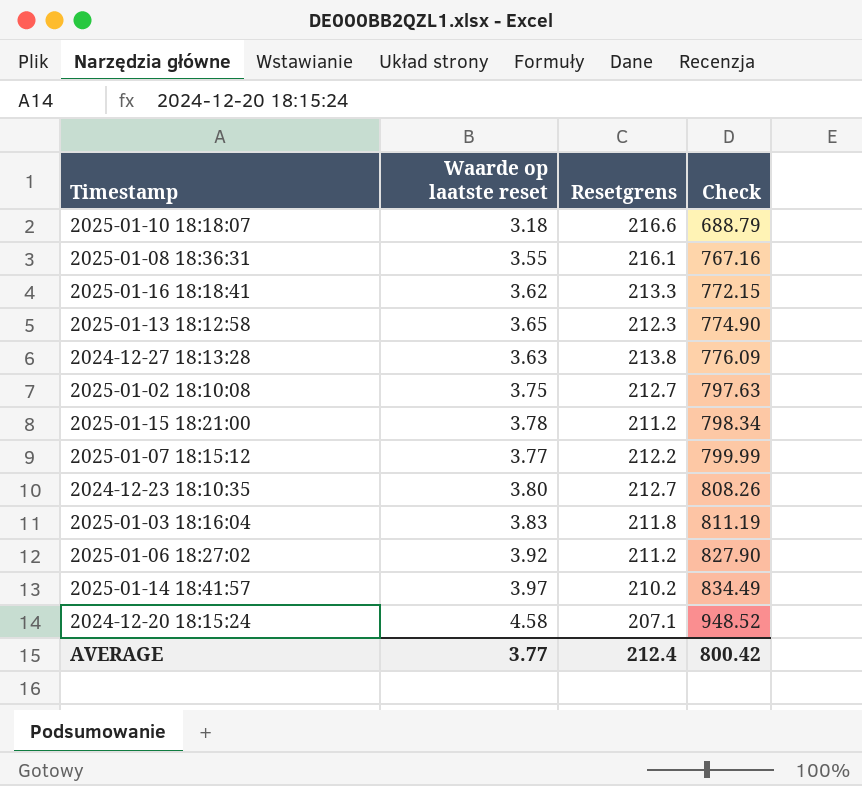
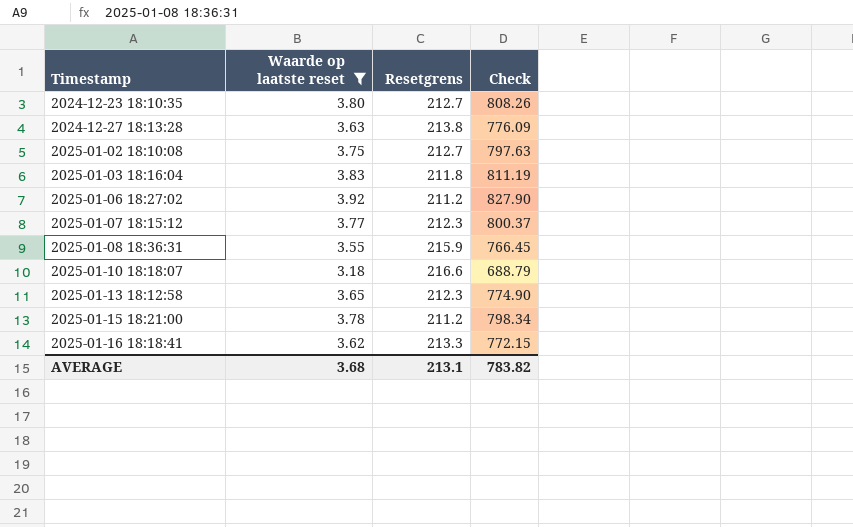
filter: none -> Waarde op laatste reset <= 3.92
row order: Check ascending -> Timestamp ascending
2025-01-07 18:15:12 | Resetgrens: 212.2 -> 212.3
2025-01-07 18:15:12 | Check: 799.99 -> 800.37
2025-01-08 18:36:31 | Resetgrens: 216.1 -> 215.9
2025-01-08 18:36:31 | Check: 767.16 -> 766.45
AVERAGE | Waarde op laatste reset: 3.77 -> 3.68
AVERAGE | Resetgrens: 212.4 -> 213.1
AVERAGE | Check: 800.42 -> 783.82

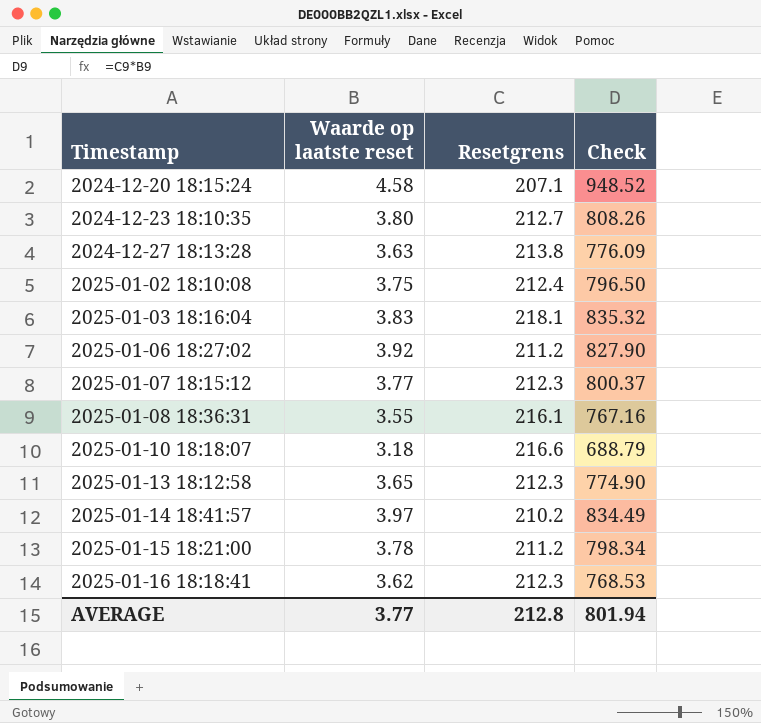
filter: Waarde op laatste reset <= 3.92 -> none
2025-01-02 18:10:08 | Resetgrens: 212.7 -> 212.4
2025-01-02 18:10:08 | Check: 797.63 -> 796.50
2025-01-03 18:16:04 | Resetgrens: 211.8 -> 218.1
2025-01-03 18:16:04 | Check: 811.19 -> 835.32
2025-01-08 18:36:31 | Resetgrens: 215.9 -> 216.1
2025-01-08 18:36:31 | Check: 766.45 -> 767.16
2025-01-16 18:18:41 | Resetgrens: 213.3 -> 212.3
2025-01-16 18:18:41 | Check: 772.15 -> 768.53
AVERAGE | Waarde op laatste reset: 3.68 -> 3.77
AVERAGE | Resetgrens: 213.1 -> 212.8
AVERAGE | Check: 783.82 -> 801.94

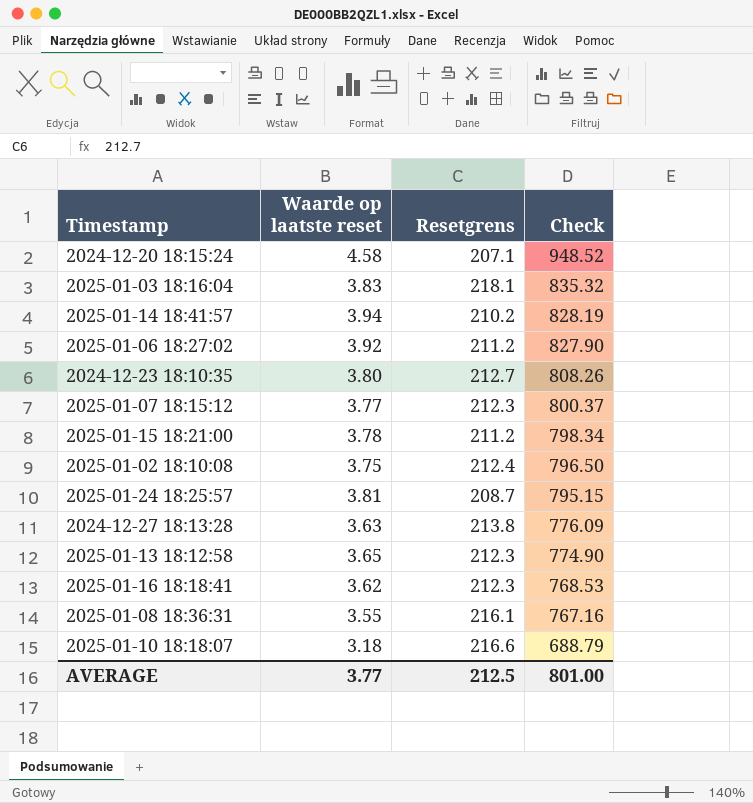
row order: Timestamp ascending -> Check descending
2025-01-14 18:41:57 | Waarde op laatste reset: 3.97 -> 3.94
2025-01-14 18:41:57 | Check: 834.49 -> 828.19
row 2025-01-24 18:25:57: none -> 3.81 | 208.7 | 795.15
AVERAGE | Resetgrens: 212.8 -> 212.5
AVERAGE | Check: 801.94 -> 801.00

